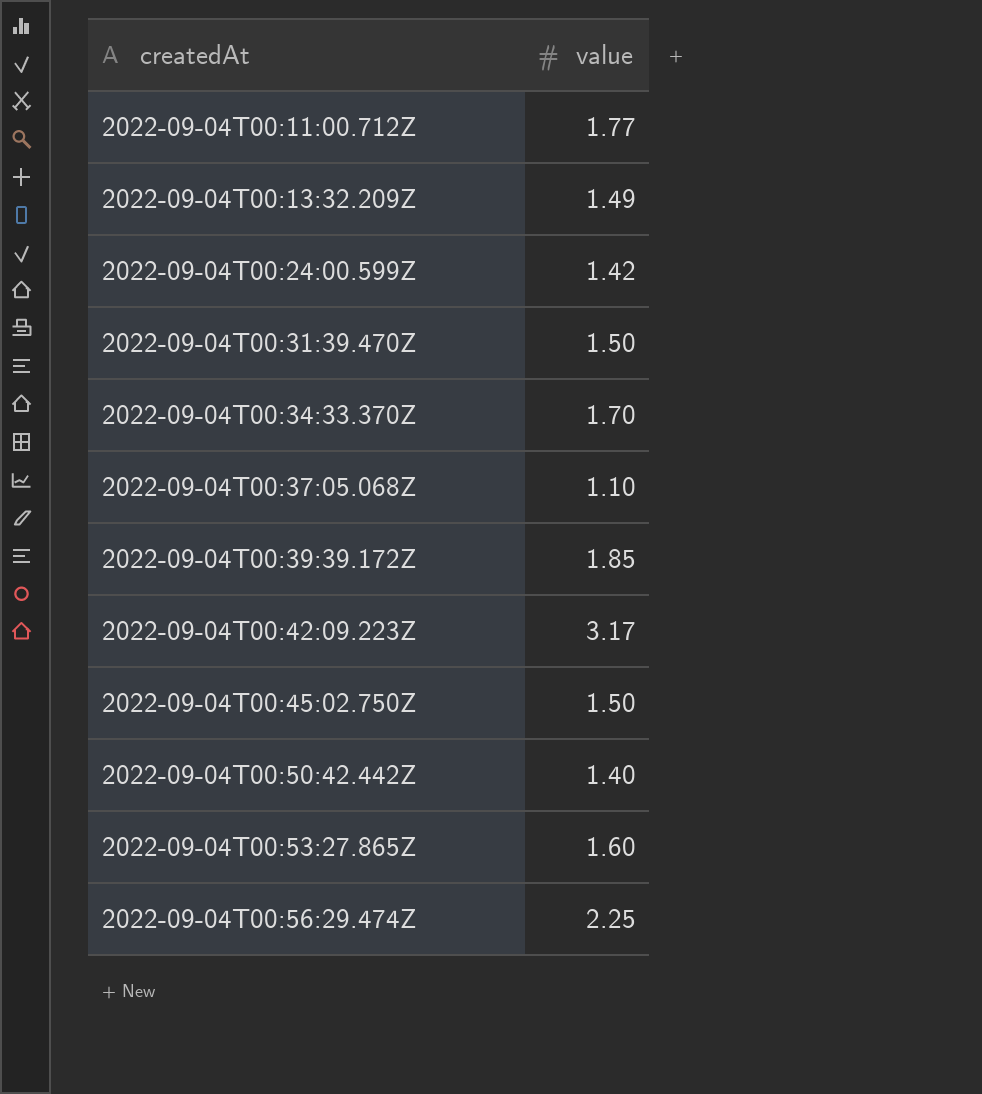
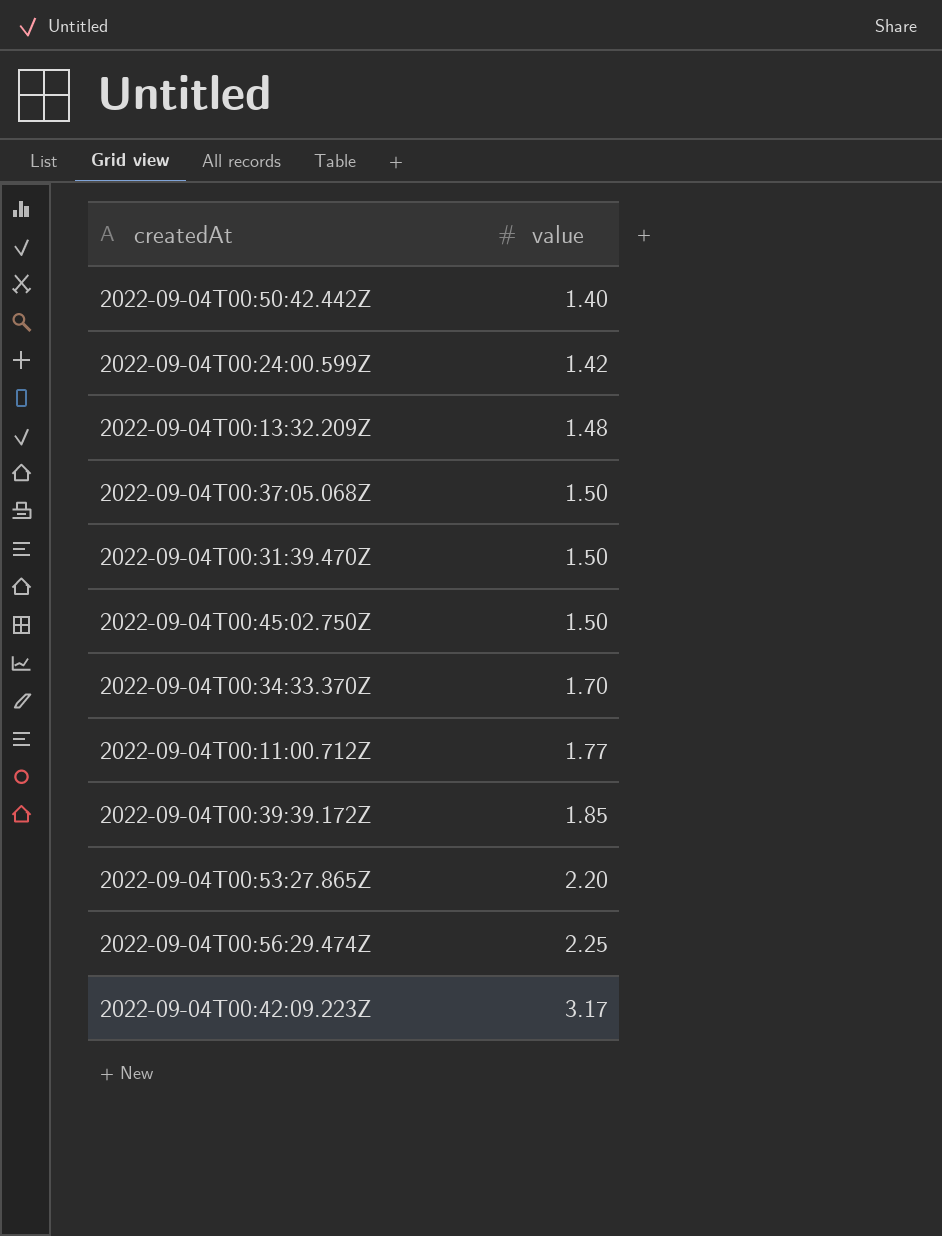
row order: createdAt ascending -> value ascending
2022-09-04T00:13:32.209Z | value: 1.49 -> 1.48
2022-09-04T00:37:05.068Z | value: 1.10 -> 1.50
2022-09-04T00:53:27.865Z | value: 1.60 -> 2.20

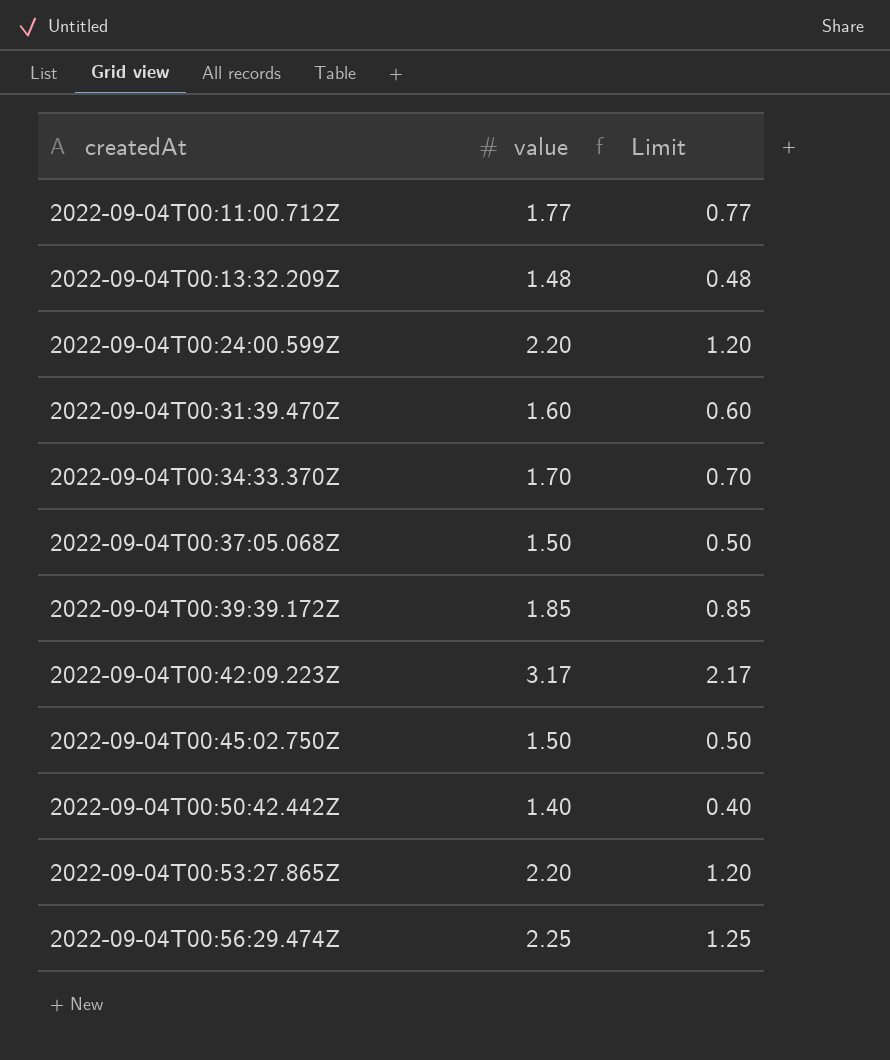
row order: value ascending -> createdAt ascending
column Limit | formula: none -> [value] - 1
2022-09-04T00:24:00.599Z | value: 1.42 -> 2.20
2022-09-04T00:31:39.470Z | value: 1.50 -> 1.60

